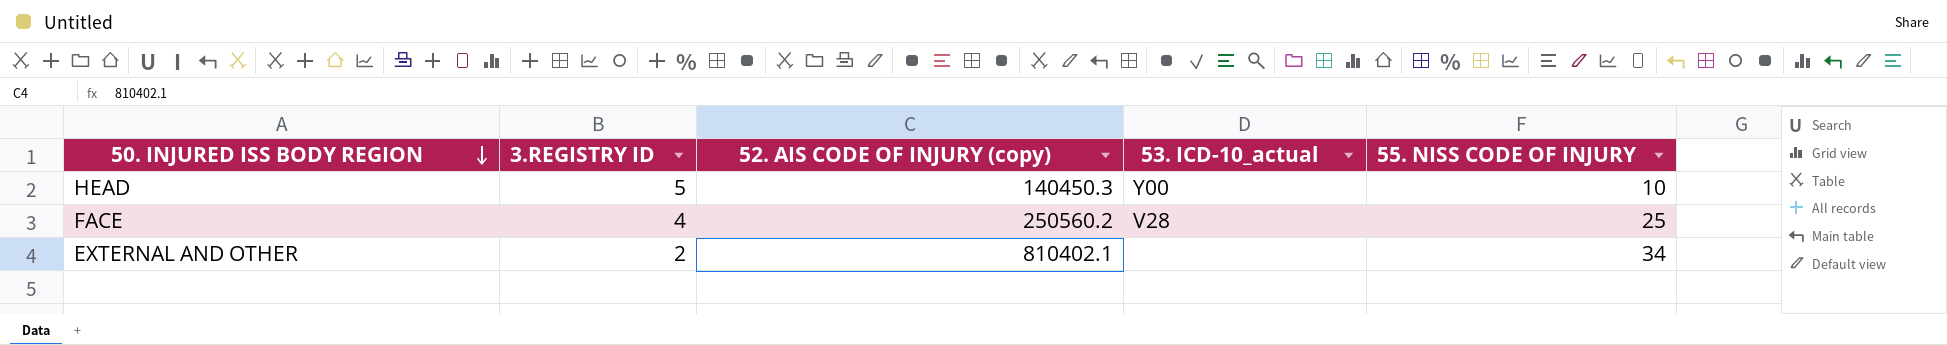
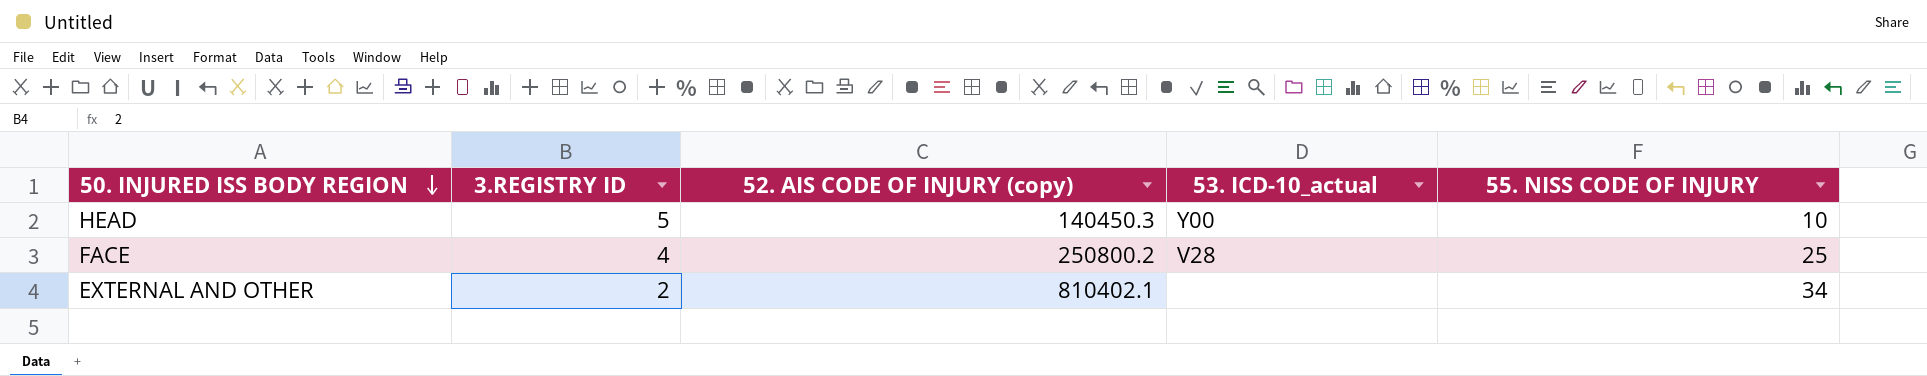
FACE | 52. AIS CODE OF INJURY (copy): 250560.2 -> 250800.2

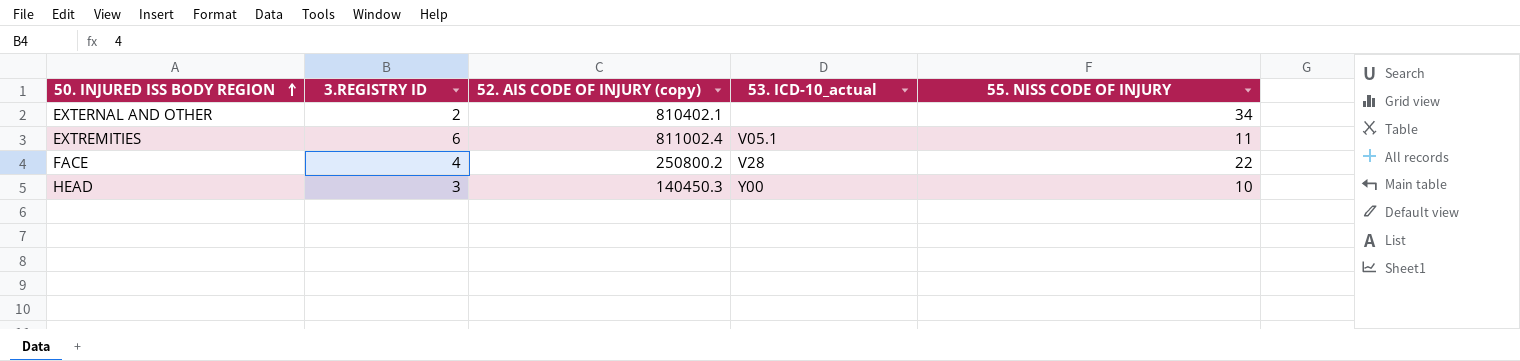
row order: 50. INJURED ISS BODY REGION descending -> 50. INJURED ISS BODY REGION ascending
row EXTREMITIES: none -> 6 | 811002.4 | V05.1 | 11
FACE | 55. NISS CODE OF INJURY: 25 -> 22
HEAD | 3.REGISTRY ID: 5 -> 3

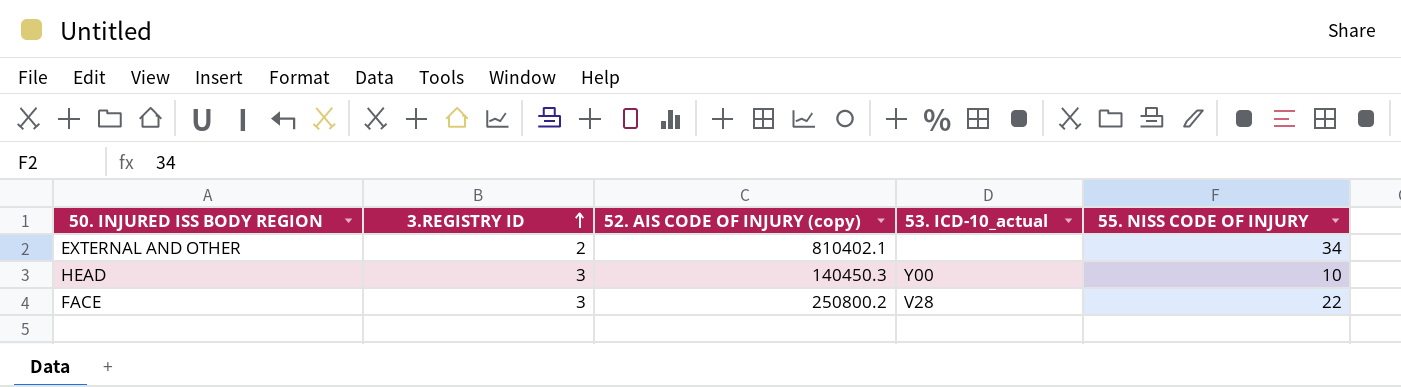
row order: 50. INJURED ISS BODY REGION ascending -> 3.REGISTRY ID ascending
row EXTREMITIES: 6 | 811002.4 | V05.1 | 11 -> none
FACE | 3.REGISTRY ID: 4 -> 3

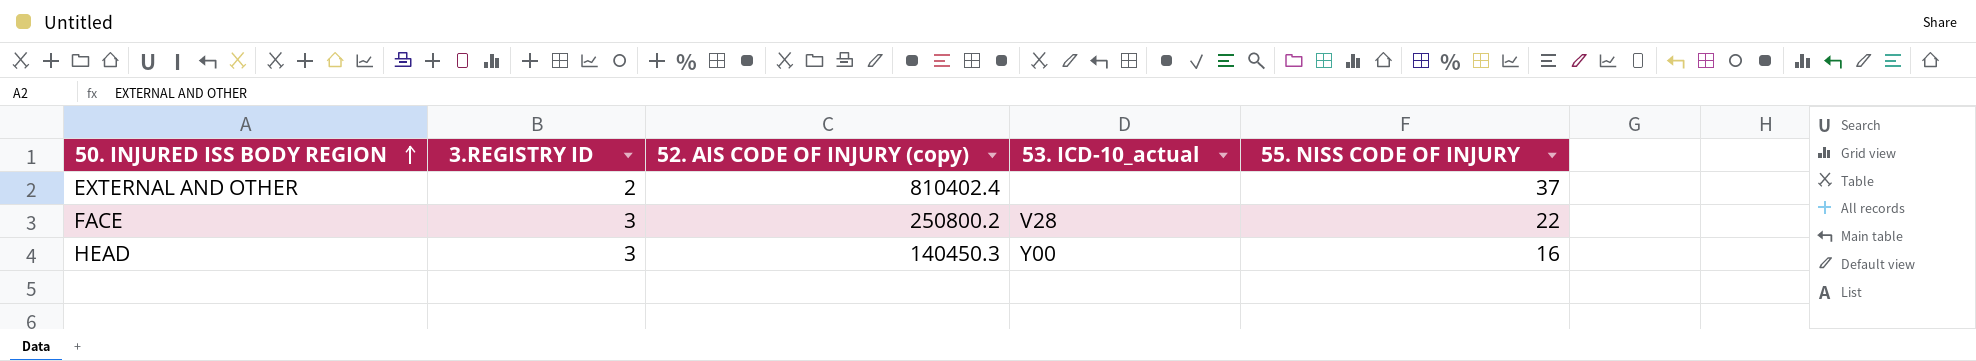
row order: 3.REGISTRY ID ascending -> 50. INJURED ISS BODY REGION ascending
EXTERNAL AND OTHER | 52. AIS CODE OF INJURY (copy): 810402.1 -> 810402.4
EXTERNAL AND OTHER | 55. NISS CODE OF INJURY: 34 -> 37
HEAD | 55. NISS CODE OF INJURY: 10 -> 16

